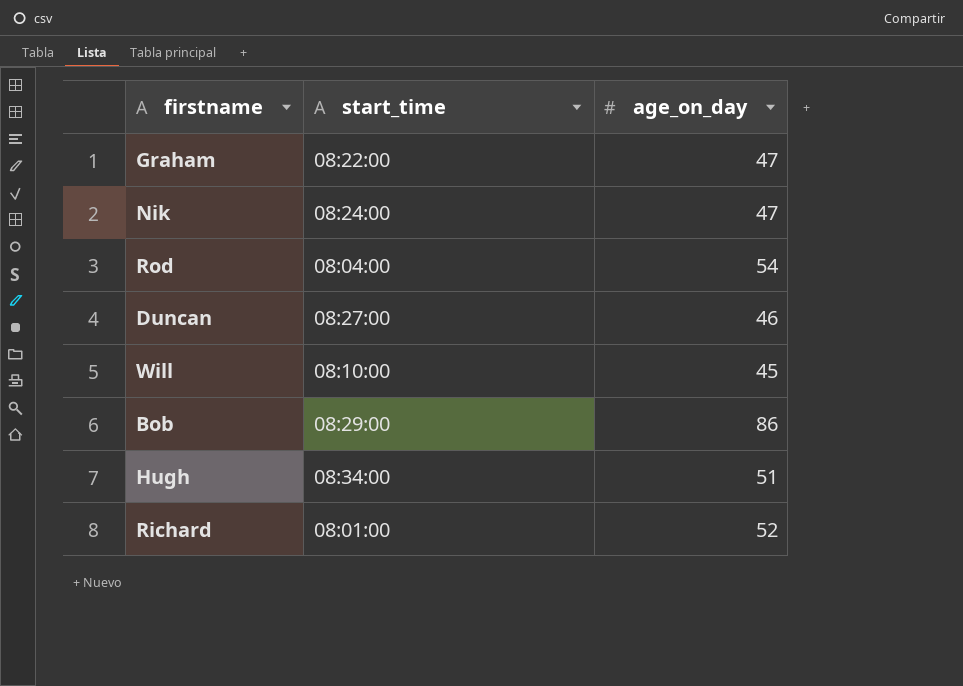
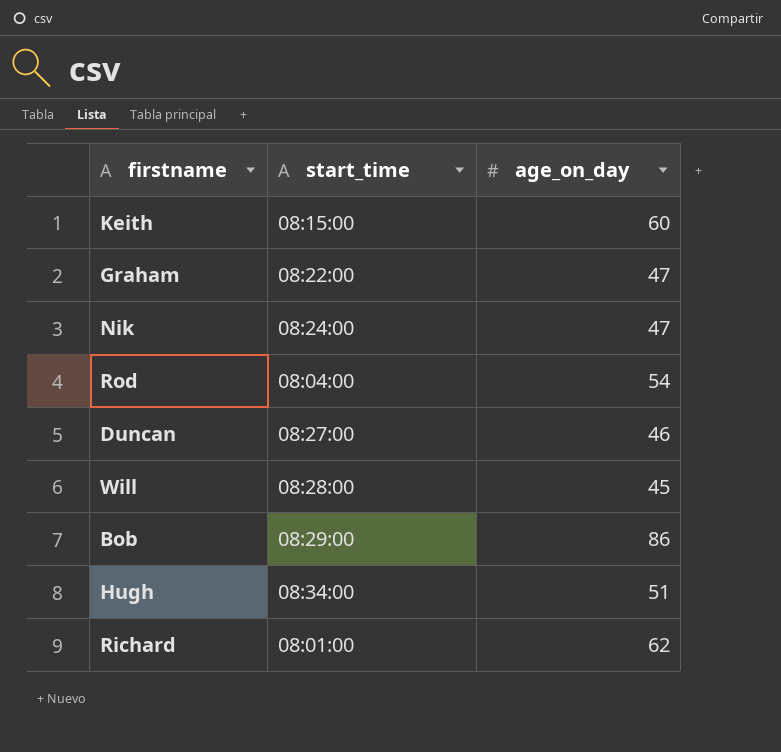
row Keith: none -> 08:15:00 | 60
Will | start_time: 08:10:00 -> 08:28:00
Richard | age_on_day: 52 -> 62

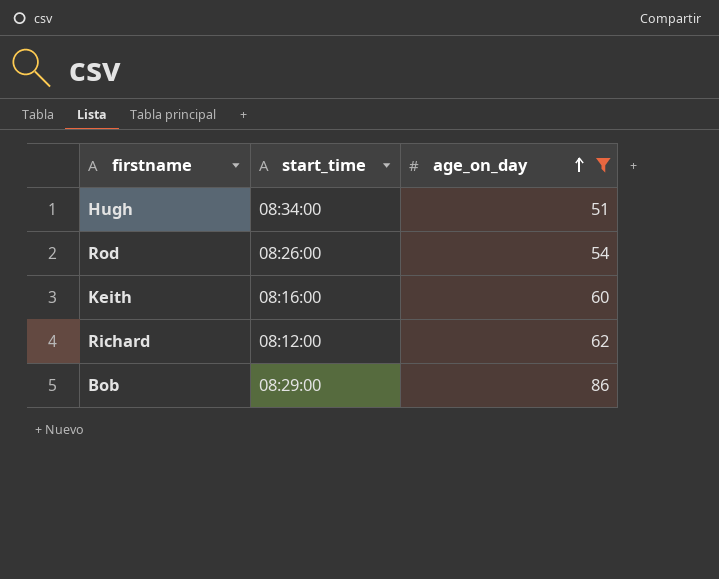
filter: none -> age_on_day >= 51
row order: none -> age_on_day ascending
Rod | start_time: 08:04:00 -> 08:26:00
Keith | start_time: 08:15:00 -> 08:16:00
Richard | start_time: 08:01:00 -> 08:12:00

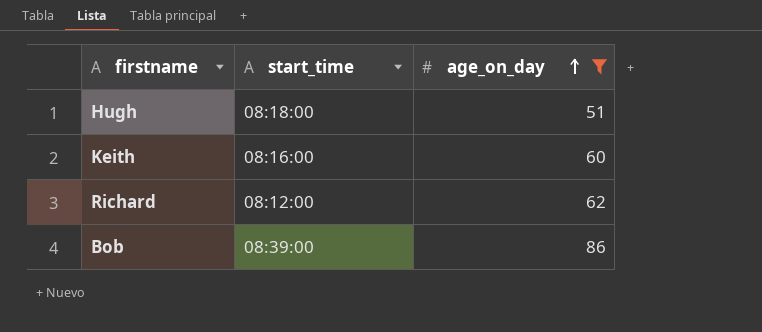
row Rod: 08:26:00 | 54 -> none
Hugh | start_time: 08:34:00 -> 08:18:00
Bob | start_time: 08:29:00 -> 08:39:00

